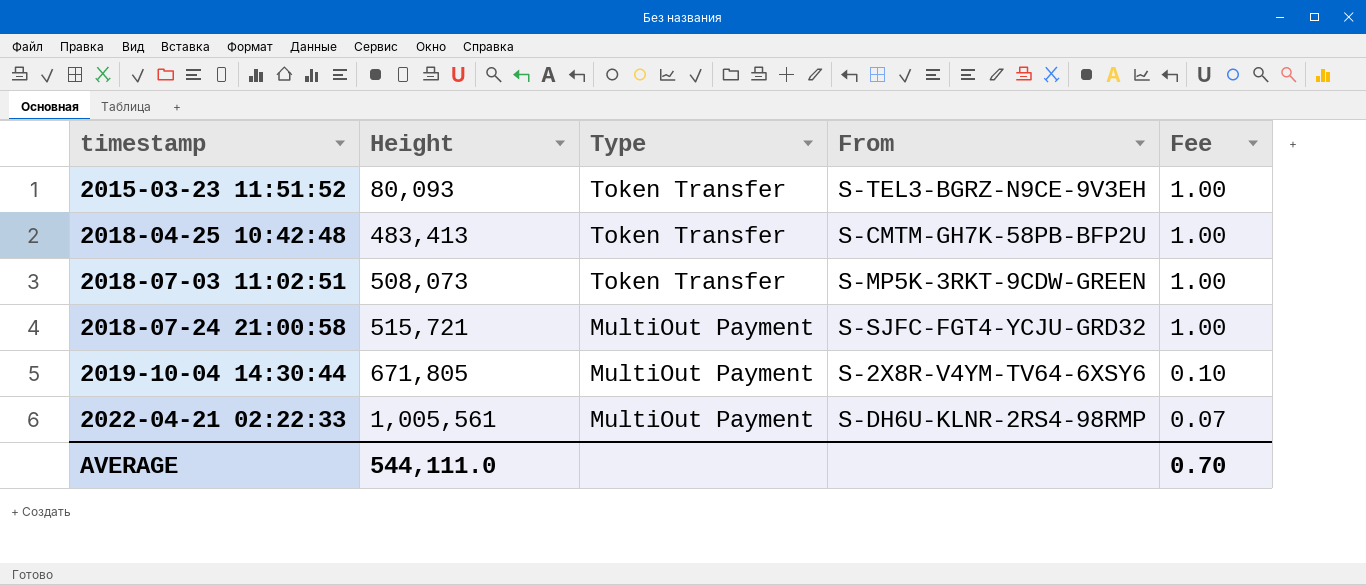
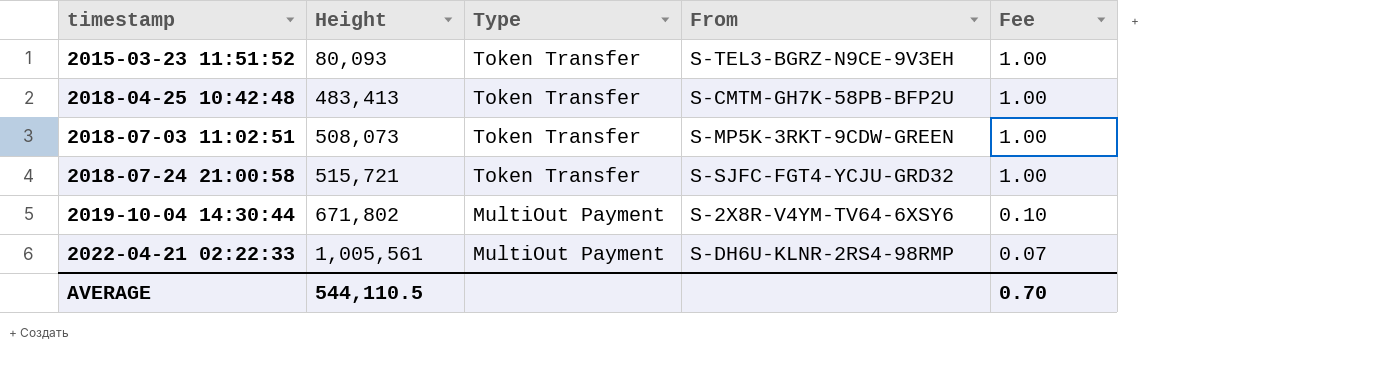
2018-07-24 21:00:58 | Type: MultiOut Payment -> Token Transfer
2019-10-04 14:30:44 | Height: 671,805 -> 671,802
AVERAGE | Height: 544,111.0 -> 544,110.5

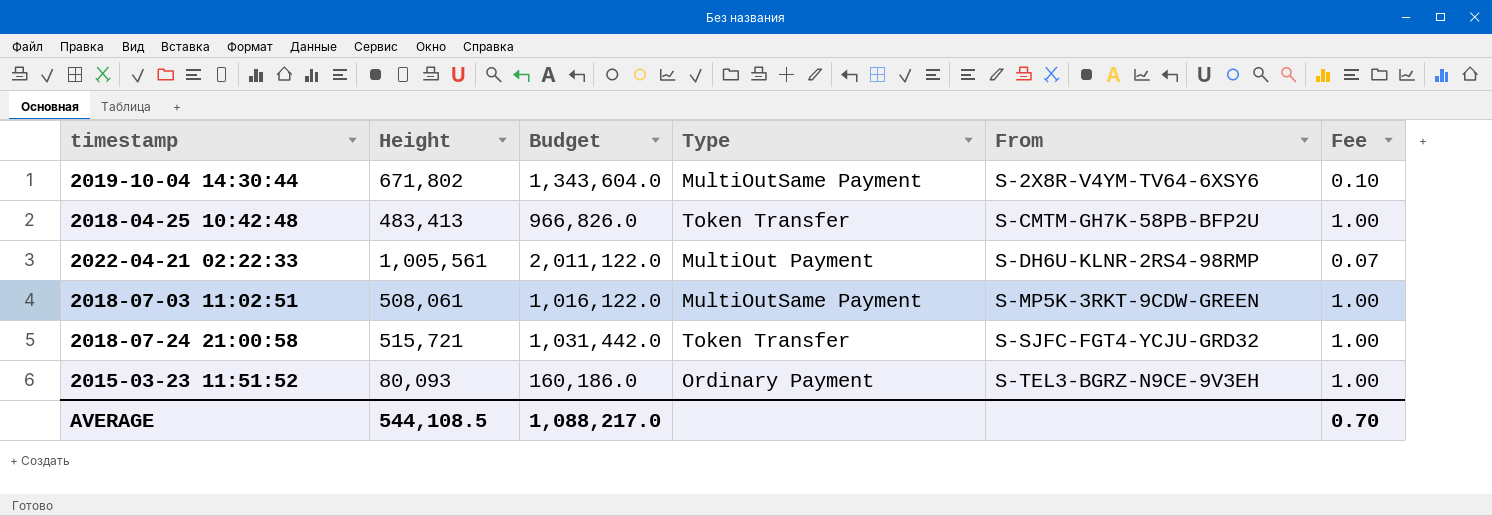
row order: timestamp ascending -> From ascending
column Budget | formula: none -> [Height] * 2
2019-10-04 14:30:44 | Type: MultiOut Payment -> MultiOutSame Payment
2018-07-03 11:02:51 | Height: 508,073 -> 508,061
2018-07-03 11:02:51 | Type: Token Transfer -> MultiOutSame Payment
2015-03-23 11:51:52 | Type: Token Transfer -> Ordinary Payment
AVERAGE | Height: 544,110.5 -> 544,108.5

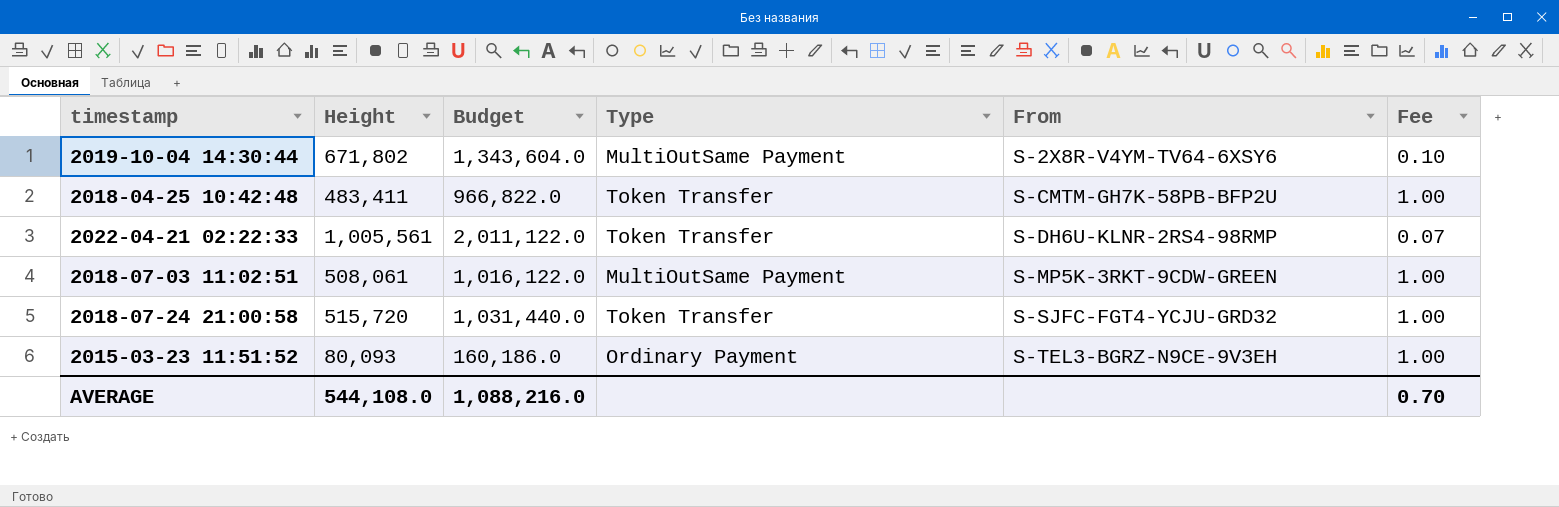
2018-04-25 10:42:48 | Height: 483,413 -> 483,411
2018-04-25 10:42:48 | Budget: 966,826.0 -> 966,822.0
2022-04-21 02:22:33 | Type: MultiOut Payment -> Token Transfer
2018-07-24 21:00:58 | Height: 515,721 -> 515,720
2018-07-24 21:00:58 | Budget: 1,031,442.0 -> 1,031,440.0
AVERAGE | Height: 544,108.5 -> 544,108.0
AVERAGE | Budget: 1,088,217.0 -> 1,088,216.0

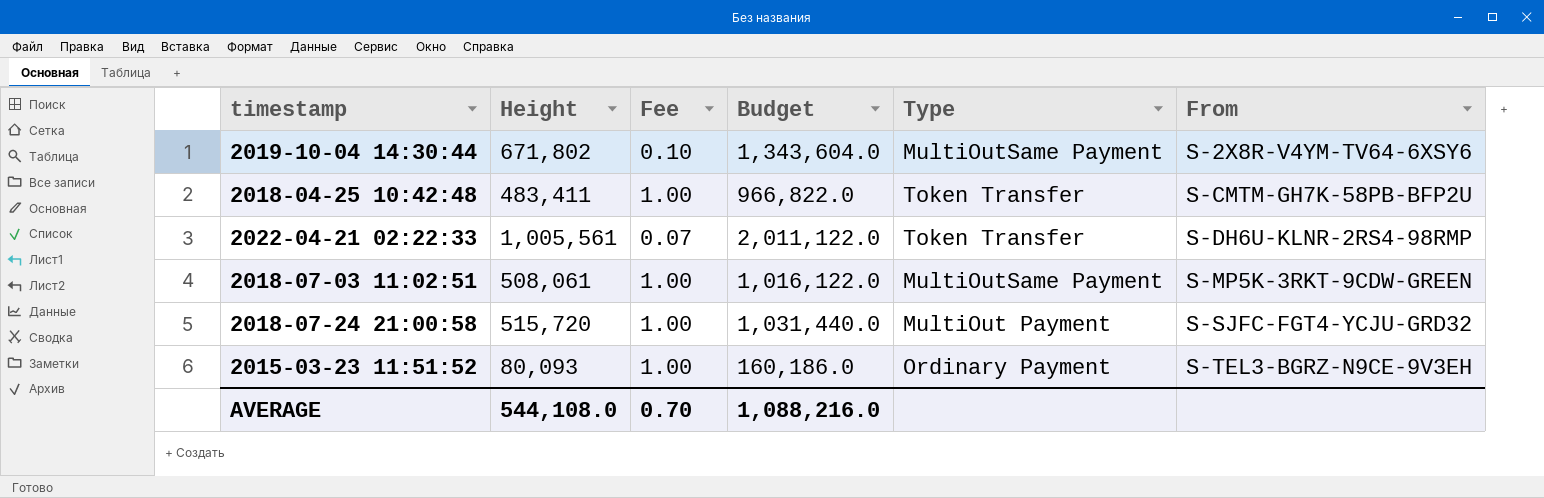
column Fee | position: 6 -> 3
2018-07-24 21:00:58 | Type: Token Transfer -> MultiOut Payment

